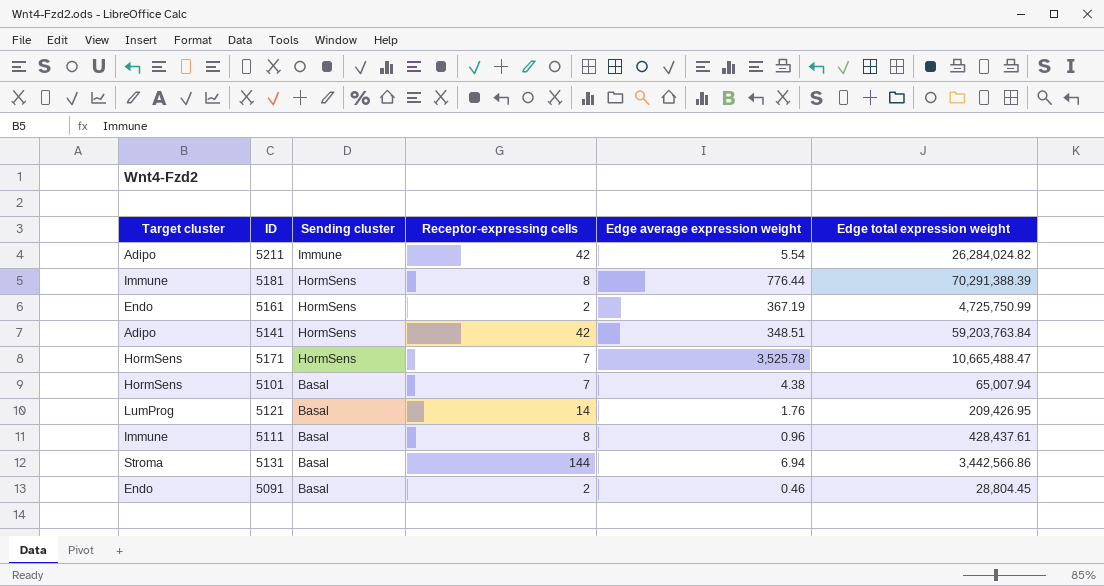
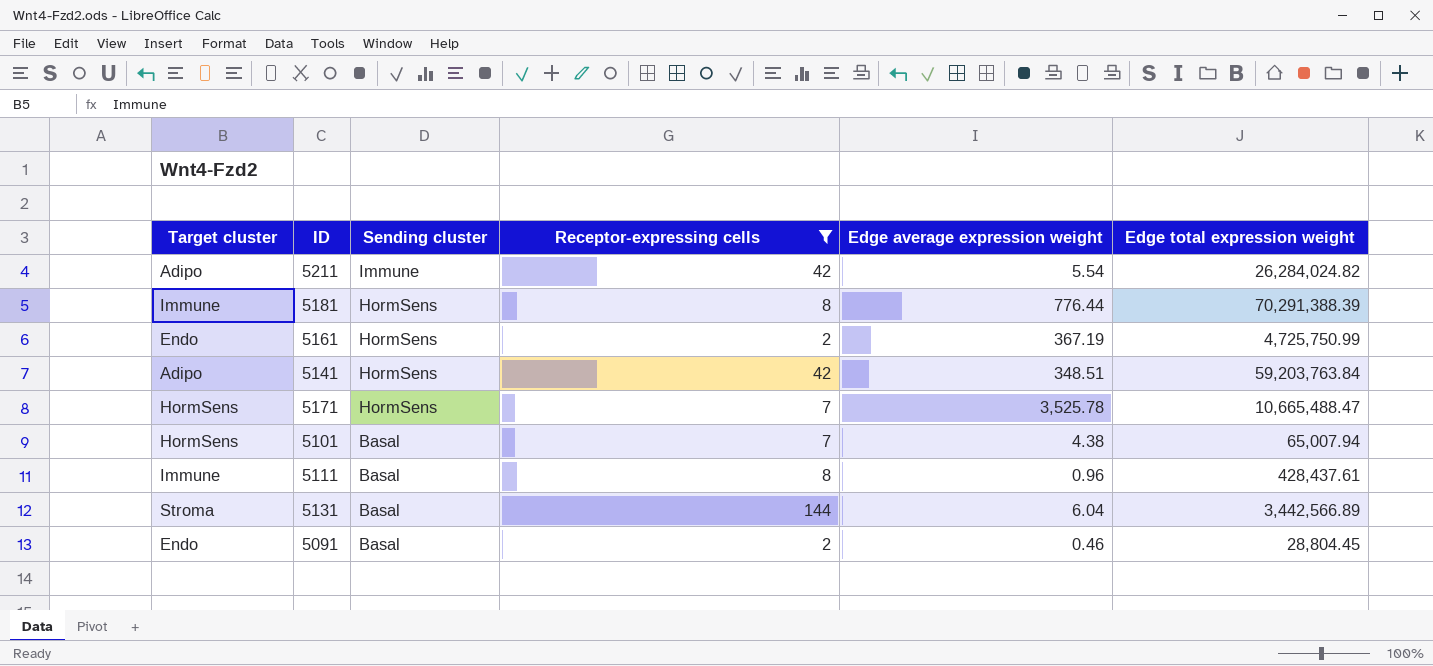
filter: none -> Receptor-expressing cells != 14
5131 | Edge average expression weight: 6.94 -> 6.04
5131 | Edge total expression weight: 3,442,566.86 -> 3,442,566.89

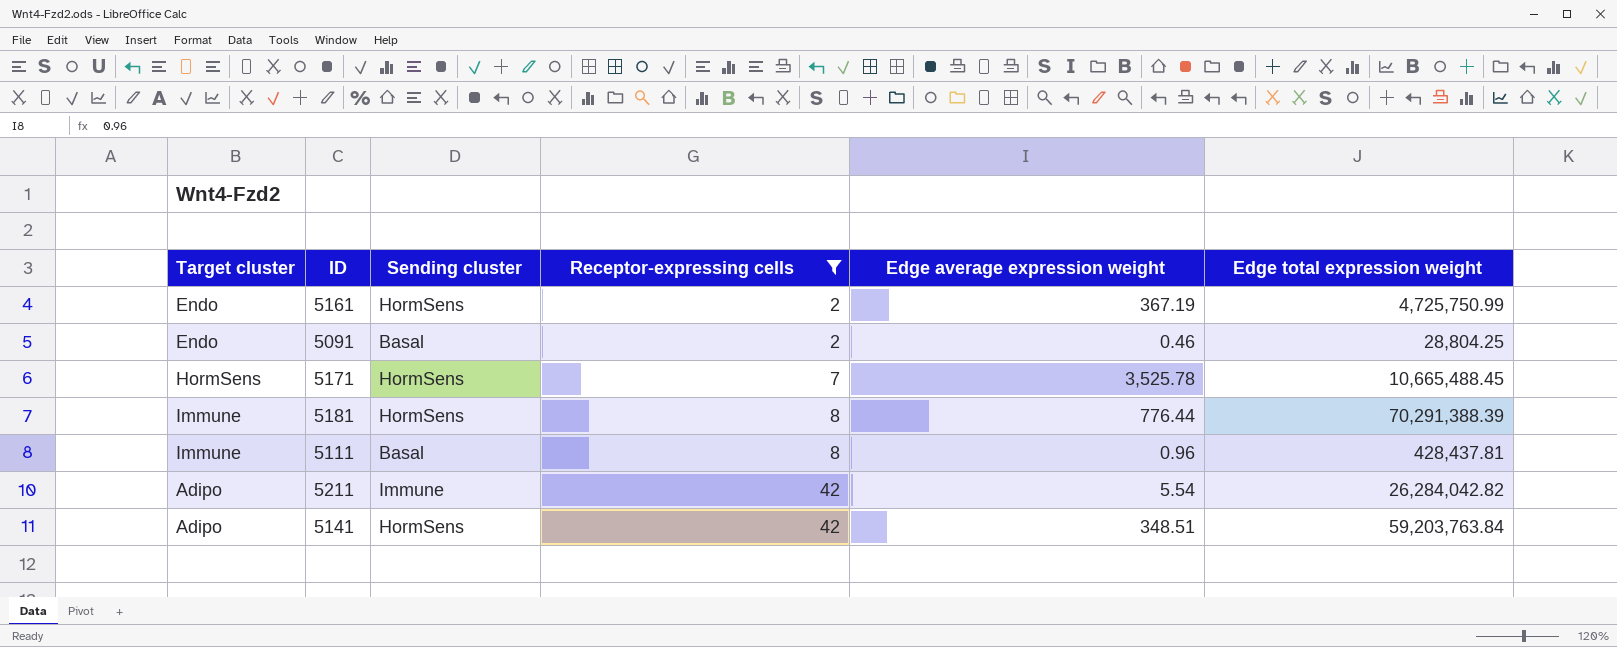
row order: Sending cluster descending -> Receptor-expressing cells ascending
row 5101: HormSens | Basal | 7 | 4.38 | 65,007.94 -> none
row 5131: Stroma | Basal | 144 | 6.04 | 3,442,566.89 -> none
5091 | Edge total expression weight: 28,804.45 -> 28,804.25
5171 | Edge total expression weight: 10,665,488.47 -> 10,665,488.45
5111 | Edge total expression weight: 428,437.61 -> 428,437.81
5211 | Edge total expression weight: 26,284,024.82 -> 26,284,042.82

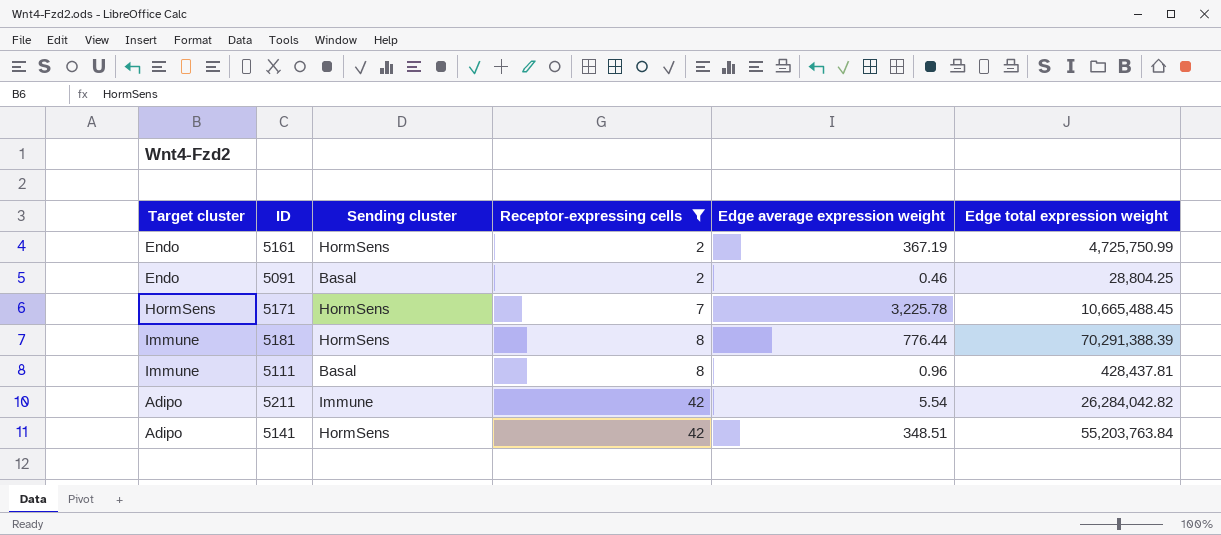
5171 | Edge average expression weight: 3,525.78 -> 3,225.78
5141 | Edge total expression weight: 59,203,763.84 -> 55,203,763.84

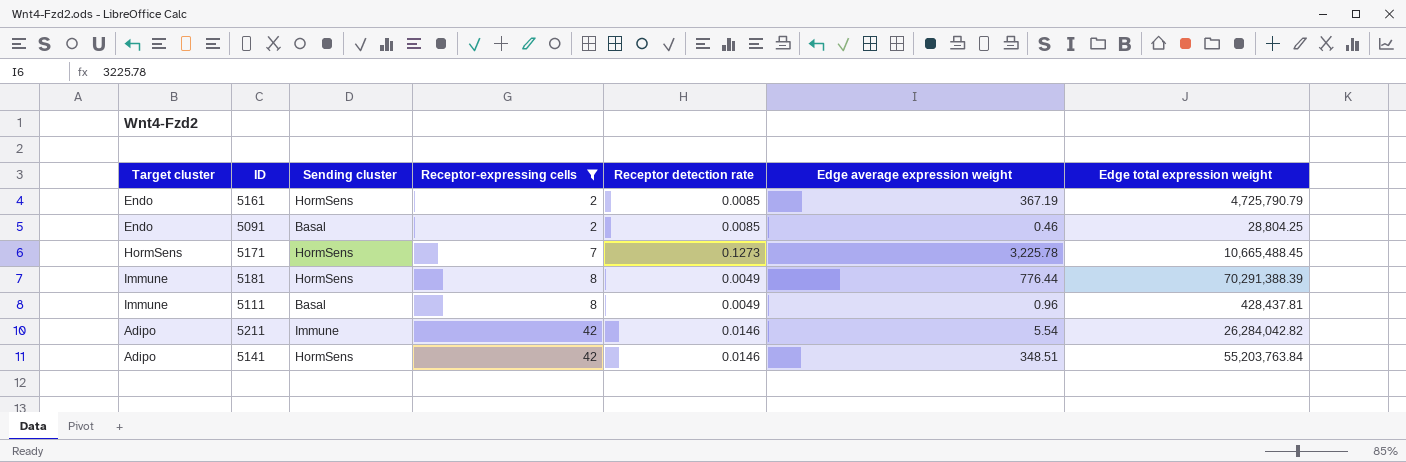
column Receptor detection rate | position: none -> 5
5161 | Edge total expression weight: 4,725,750.99 -> 4,725,790.79

